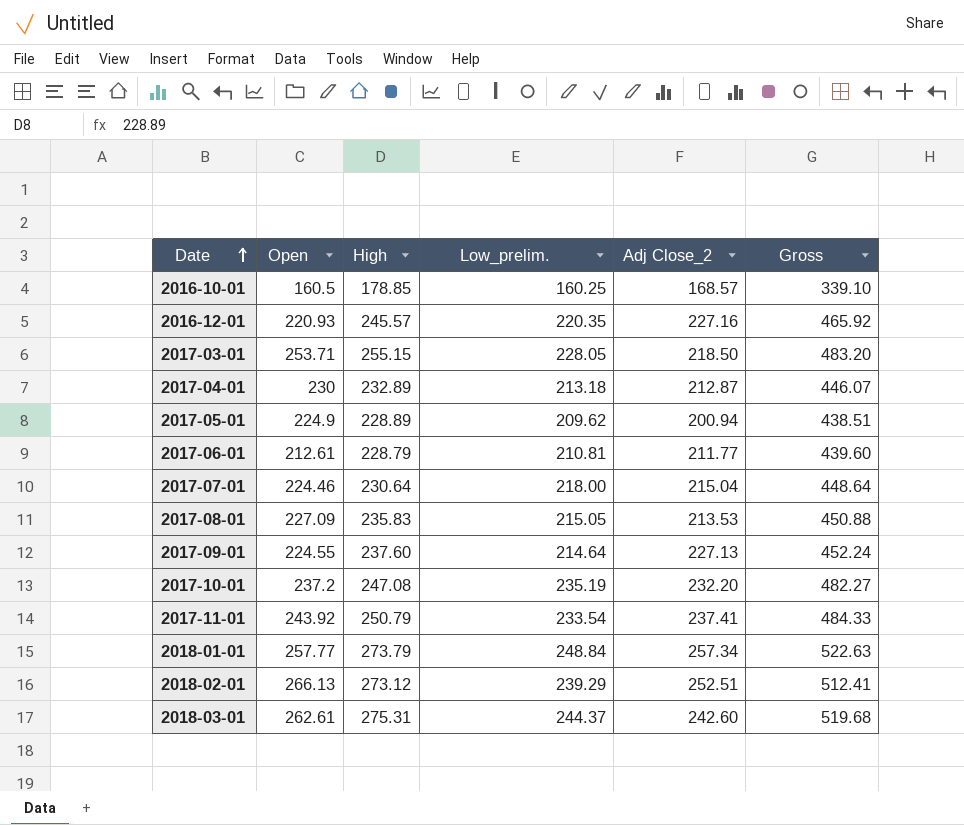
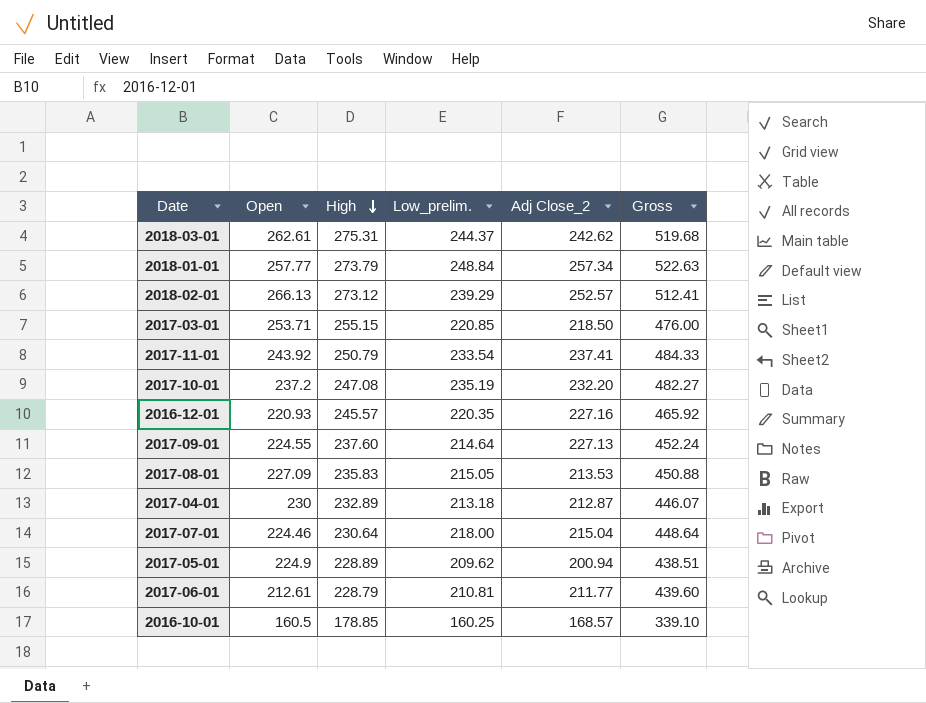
row order: Date ascending -> High descending
2018-03-01 | Adj Close_2: 242.60 -> 242.62
2018-02-01 | Adj Close_2: 252.51 -> 252.57
2017-03-01 | Low_prelim.: 228.05 -> 220.85
2017-03-01 | Gross: 483.20 -> 476.00

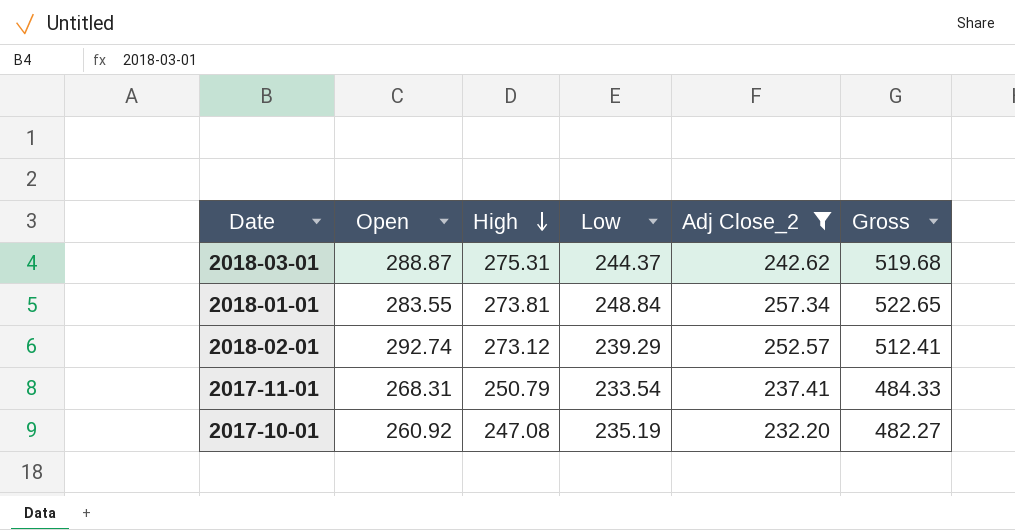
filter: none -> Adj Close_2 >= 232.20
column name: Low_prelim. -> Low
2018-03-01 | Open: 262.61 -> 288.87
2018-01-01 | Open: 257.77 -> 283.55
2018-01-01 | High: 273.79 -> 273.81
2018-01-01 | Gross: 522.63 -> 522.65
2018-02-01 | Open: 266.13 -> 292.74
2017-11-01 | Open: 243.92 -> 268.31
2017-10-01 | Open: 237.2 -> 260.92

